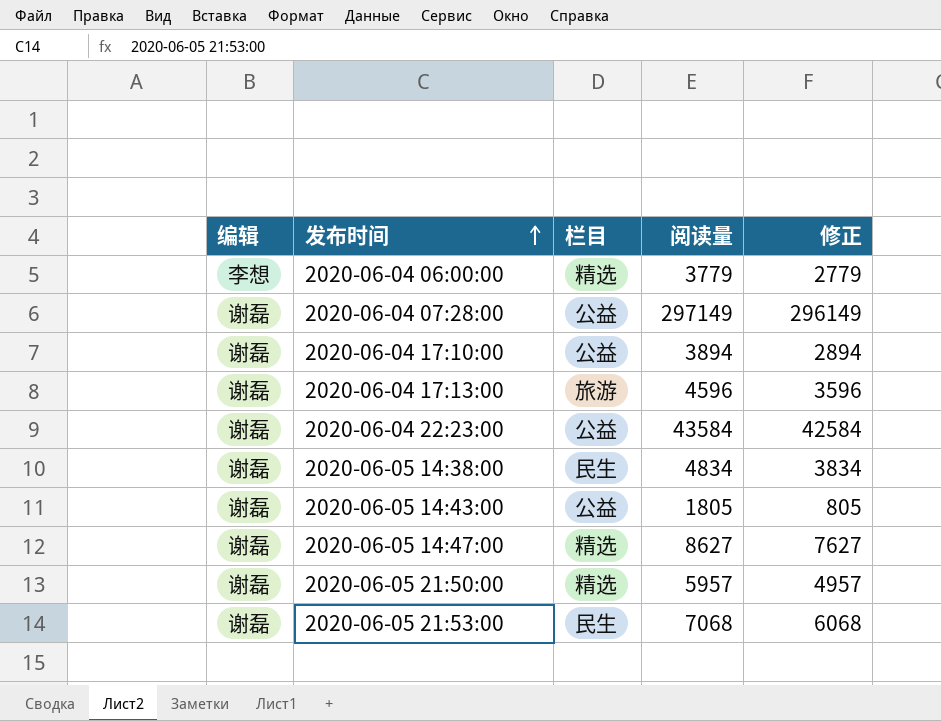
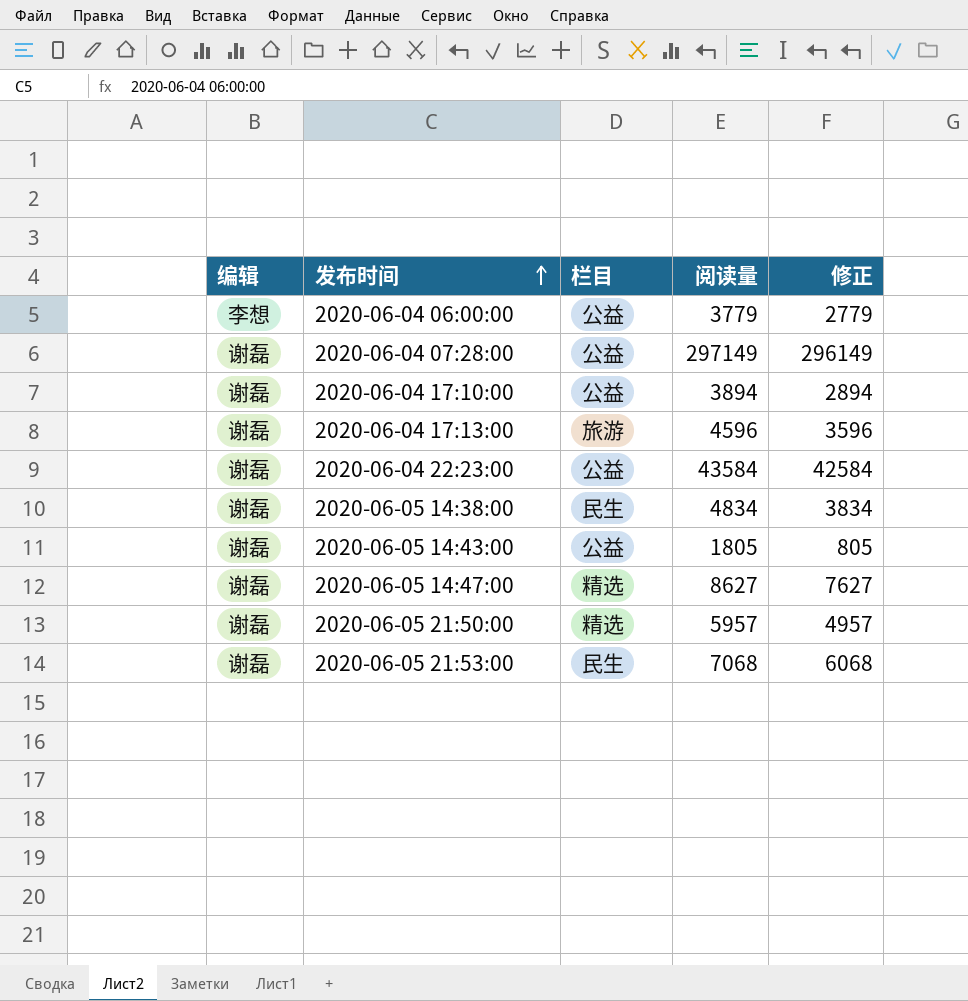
2020-06-04 06:00:00 | 栏目: 精选 -> 公益

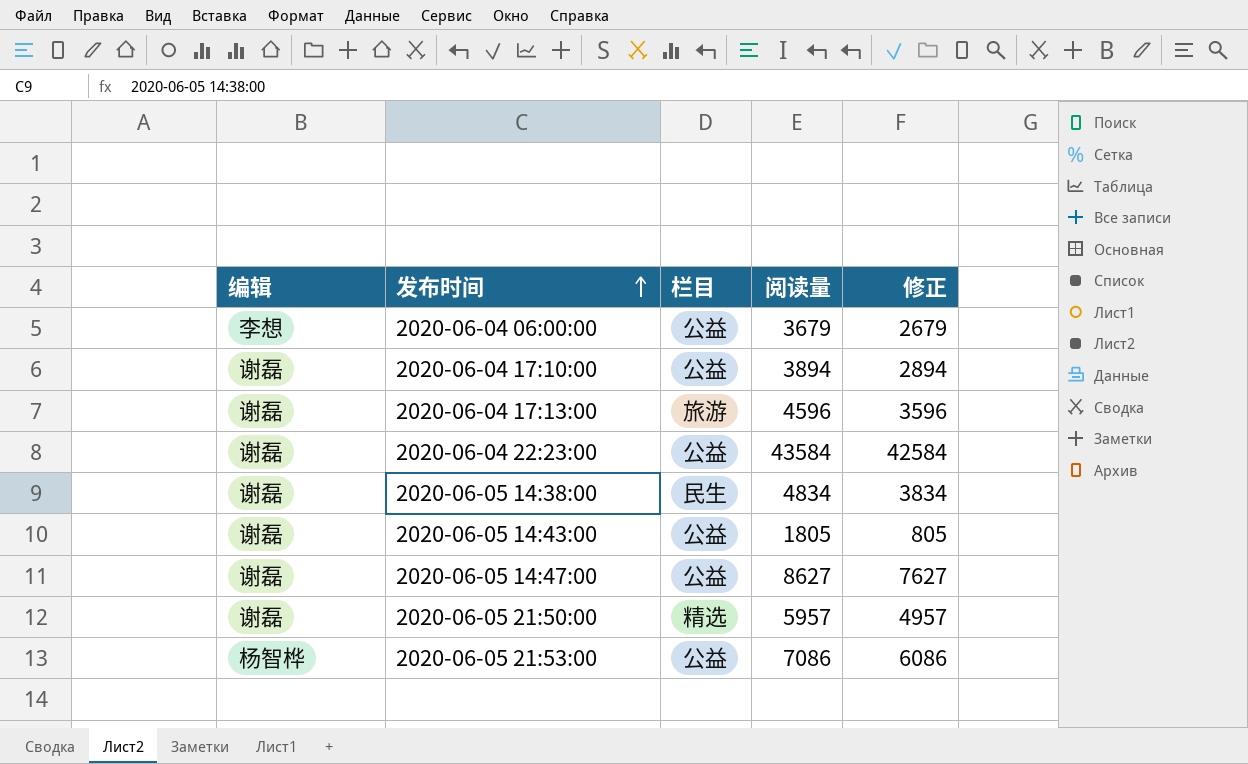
row 2020-06-04 07:28:00: 谢磊 | 公益 | 297149 | 296149 -> none
2020-06-04 06:00:00 | 阅读量: 3779 -> 3679
2020-06-04 06:00:00 | 修正: 2779 -> 2679
2020-06-05 14:47:00 | 栏目: 精选 -> 公益
2020-06-05 21:53:00 | 编辑: 谢磊 -> 杨智桦
2020-06-05 21:53:00 | 栏目: 民生 -> 公益
2020-06-05 21:53:00 | 阅读量: 7068 -> 7086
2020-06-05 21:53:00 | 修正: 6068 -> 6086

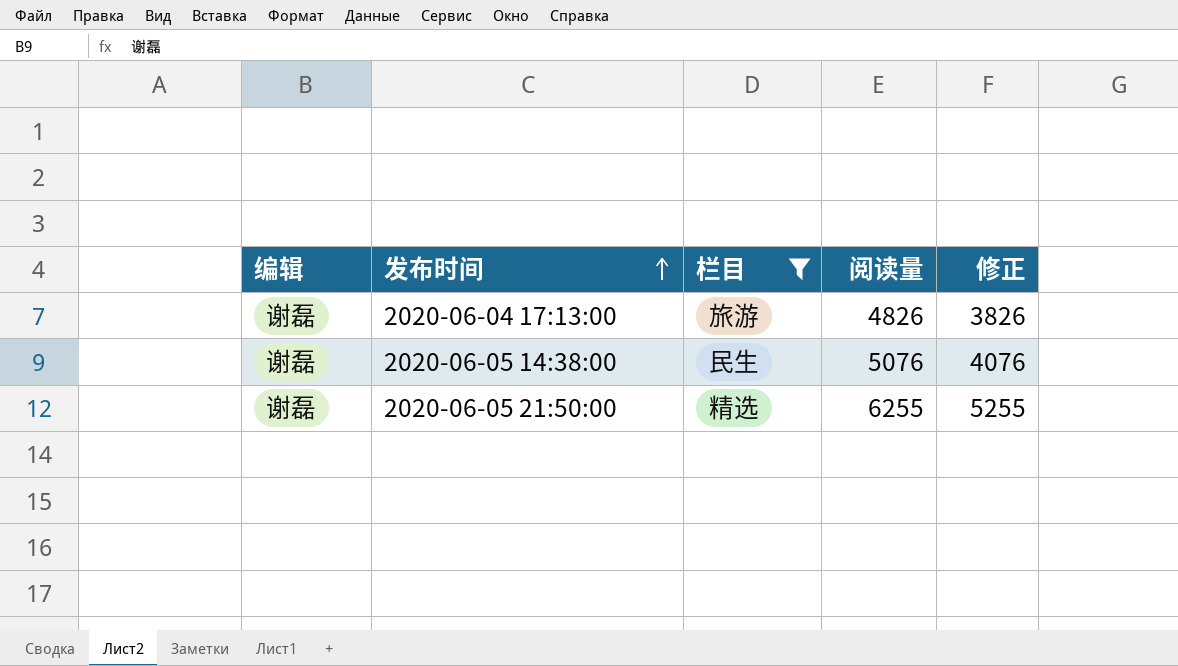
filter: none -> 栏目 != 公益
2020-06-04 17:13:00 | 阅读量: 4596 -> 4826
2020-06-04 17:13:00 | 修正: 3596 -> 3826
2020-06-05 14:38:00 | 阅读量: 4834 -> 5076
2020-06-05 14:38:00 | 修正: 3834 -> 4076
2020-06-05 21:50:00 | 阅读量: 5957 -> 6255
2020-06-05 21:50:00 | 修正: 4957 -> 5255

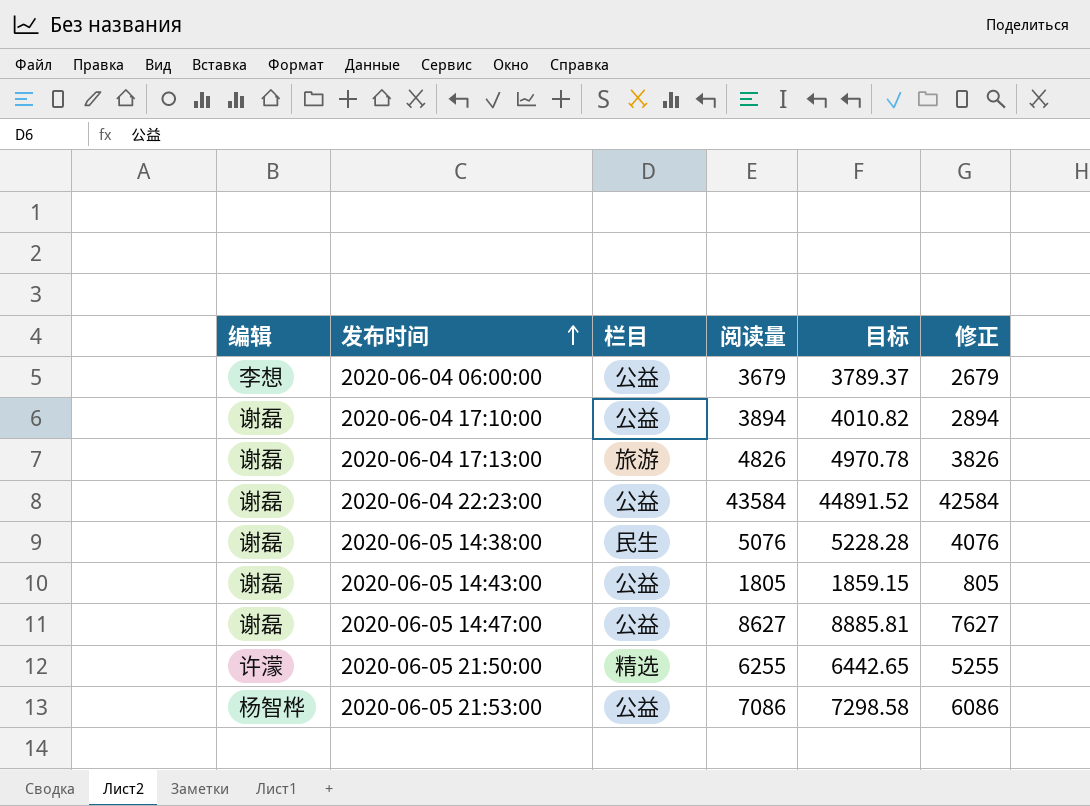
filter: 栏目 != 公益 -> none
column 目标 | formula: none -> [阅读量] * 1.03
2020-06-05 21:50:00 | 编辑: 谢磊 -> 许濛

